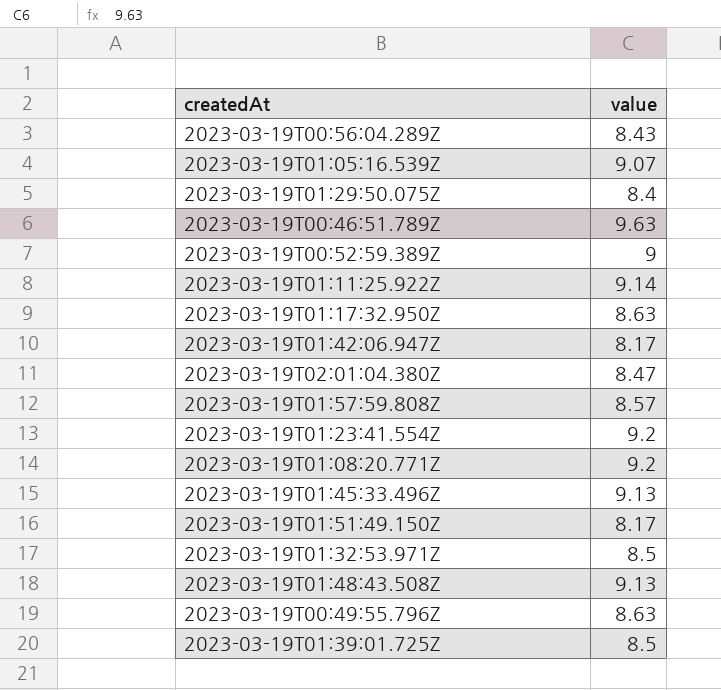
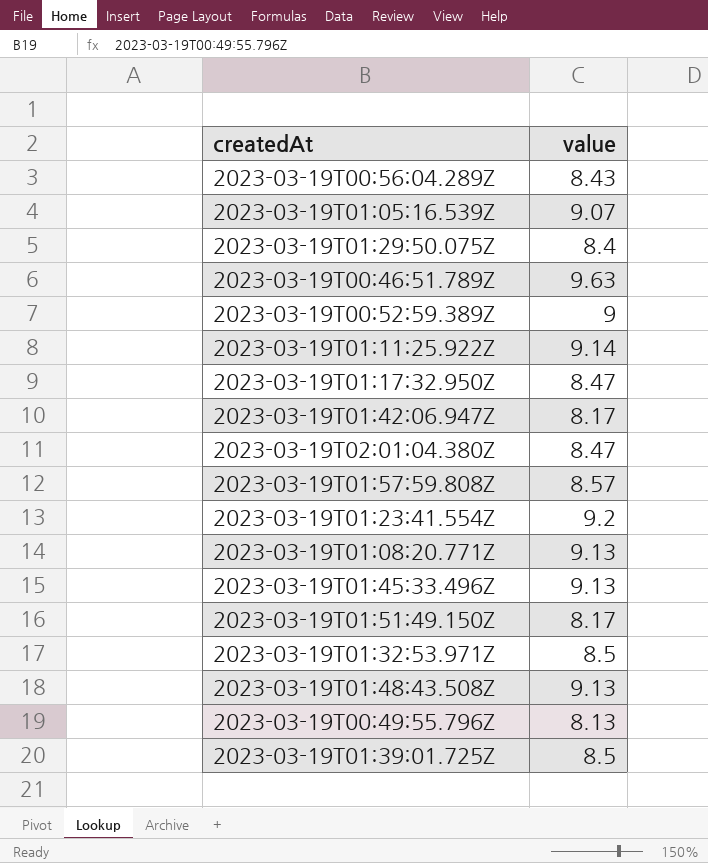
2023-03-19T01:17:32.950Z | value: 8.63 -> 8.47
2023-03-19T01:08:20.771Z | value: 9.2 -> 9.13
2023-03-19T00:49:55.796Z | value: 8.63 -> 8.13

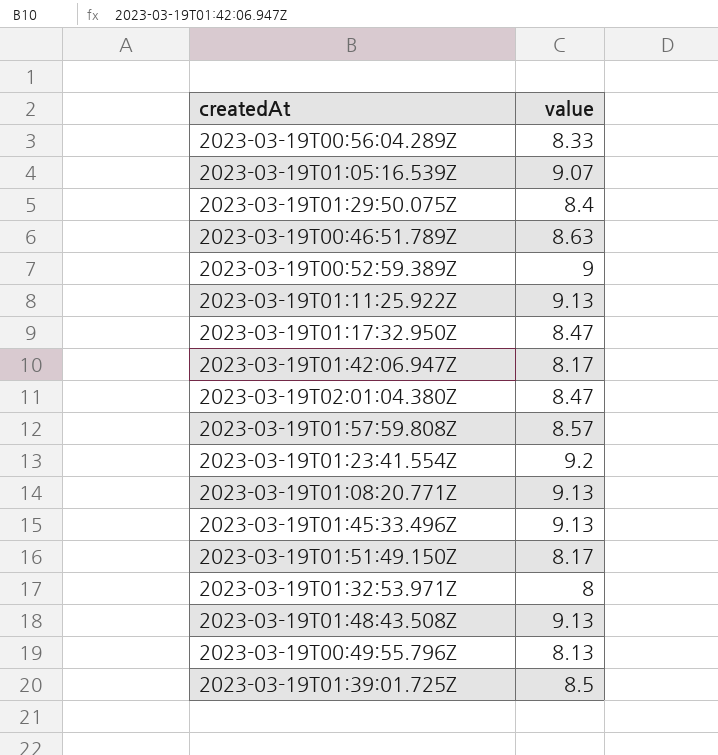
2023-03-19T00:56:04.289Z | value: 8.43 -> 8.33
2023-03-19T00:46:51.789Z | value: 9.63 -> 8.63
2023-03-19T01:11:25.922Z | value: 9.14 -> 9.13
2023-03-19T01:32:53.971Z | value: 8.5 -> 8

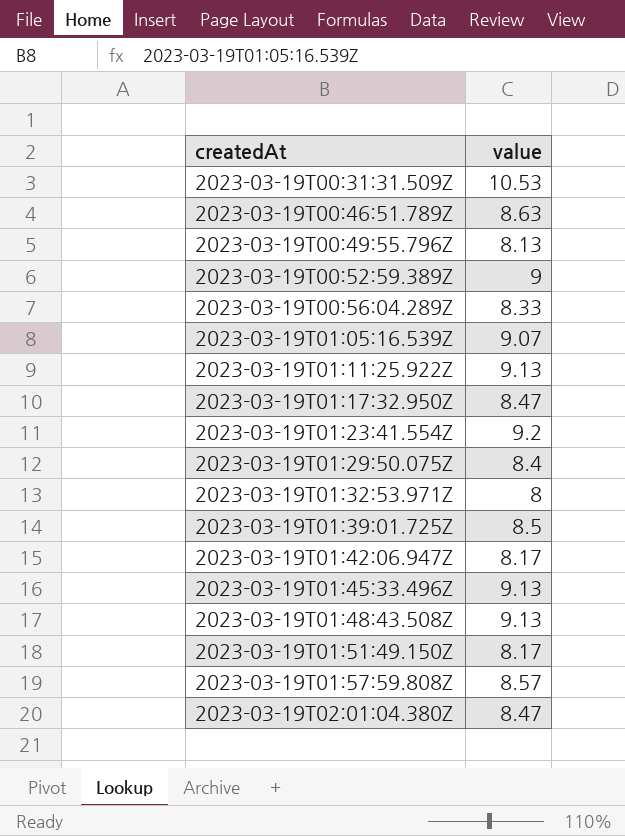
row order: none -> createdAt ascending
row 2023-03-19T01:08:20.771Z: 9.13 -> none
row 2023-03-19T00:31:31.509Z: none -> 10.53

